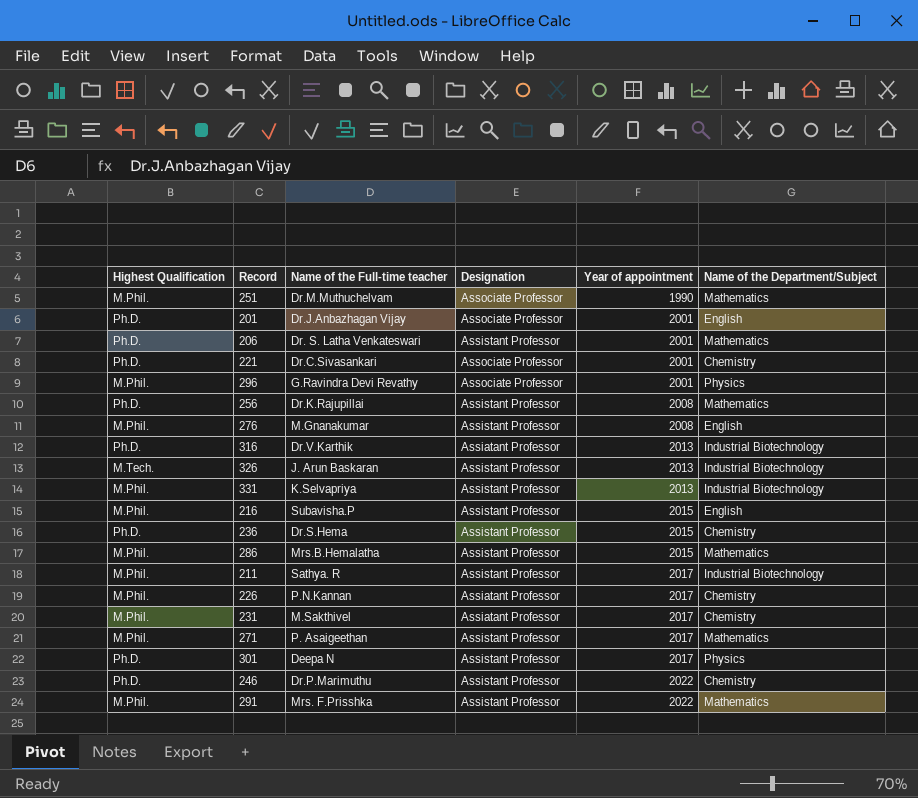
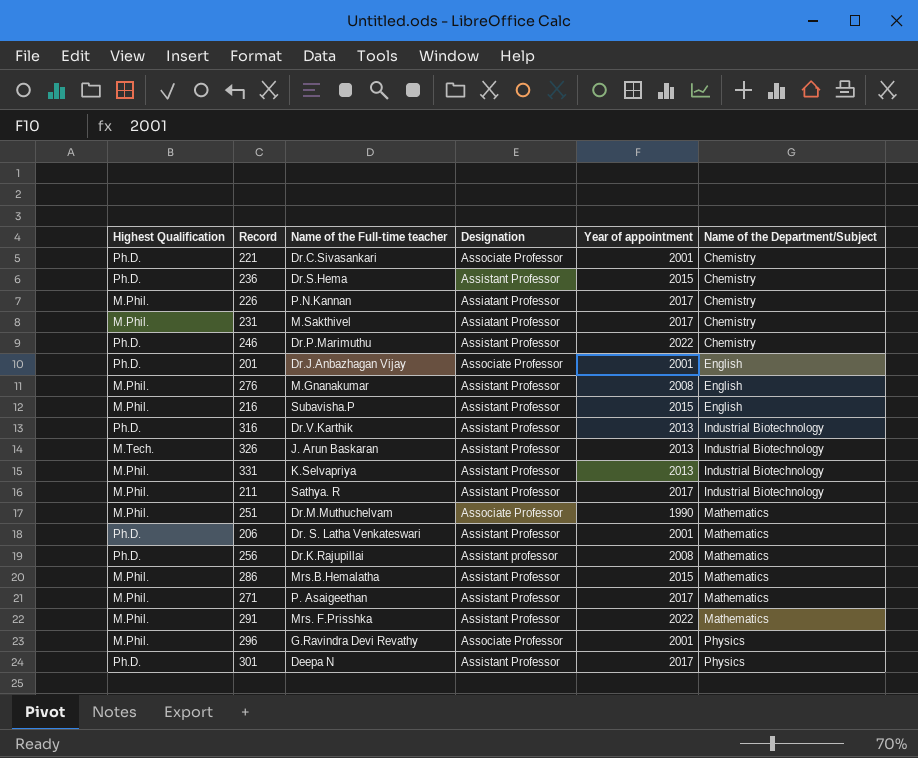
row order: Year of appointment ascending -> Name of the Department/Subject ascending
316 | Designation: Assiatant Professor -> Assistant Professor
256 | Designation: Assistant Professor -> Assistant professor

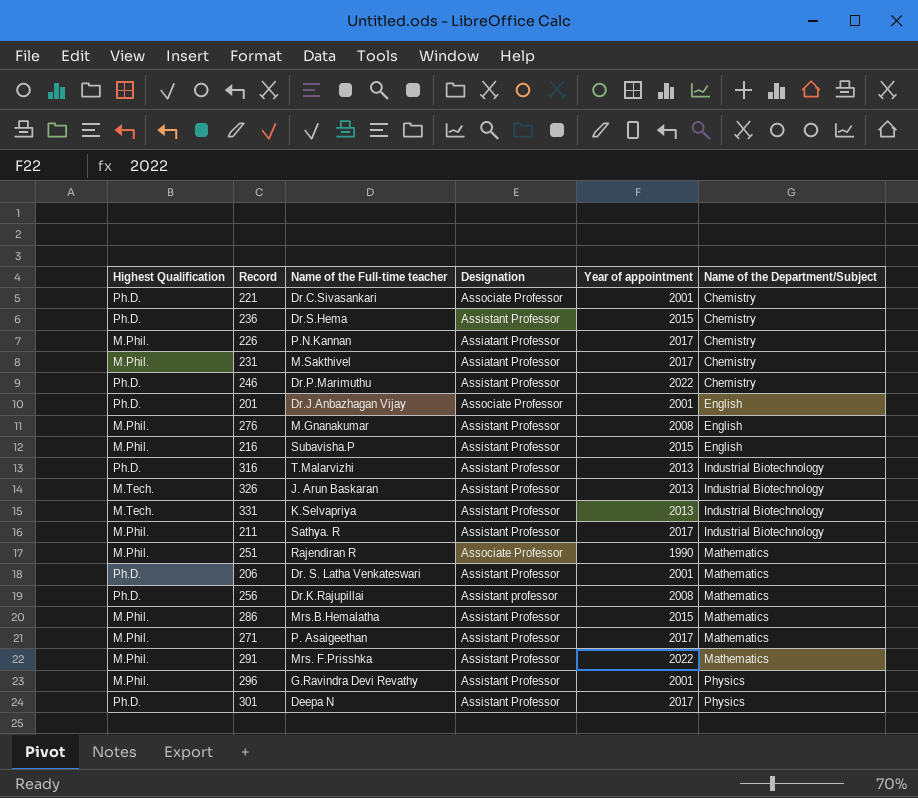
316 | Name of the Full-time teacher: Dr.V.Karthik -> T.Malarvizhi
331 | Highest Qualification: M.Phil. -> M.Tech.
251 | Name of the Full-time teacher: Dr.M.Muthuchelvam -> Rajendiran R
296 | Designation: Associate Professor -> Assistant Professor

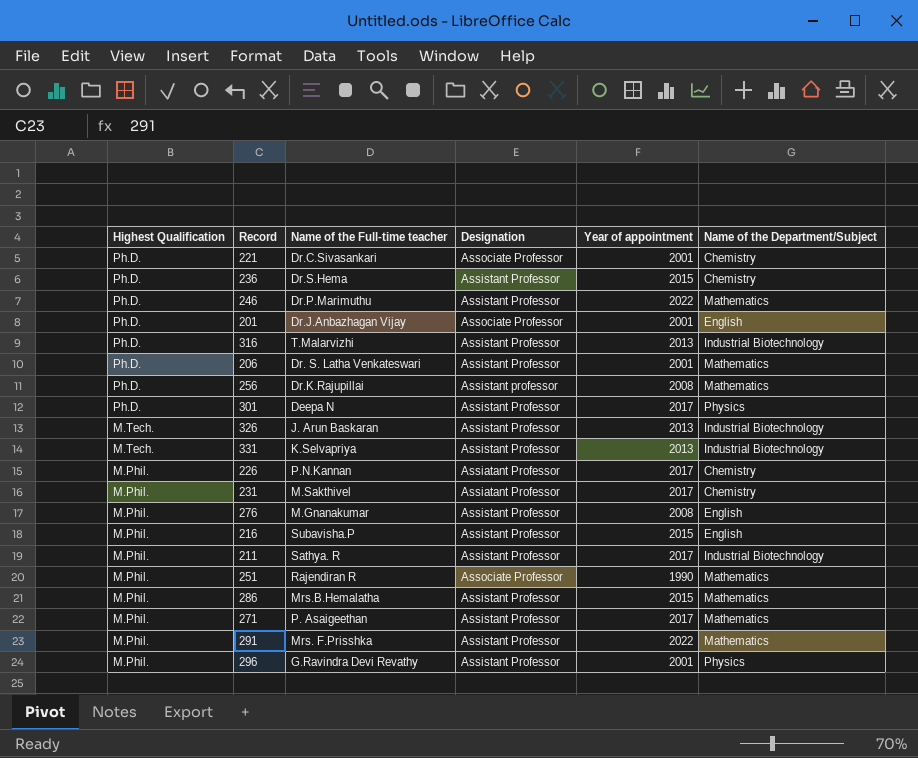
row order: Name of the Department/Subject ascending -> Highest Qualification descending
246 | Name of the Department/Subject: Chemistry -> Mathematics

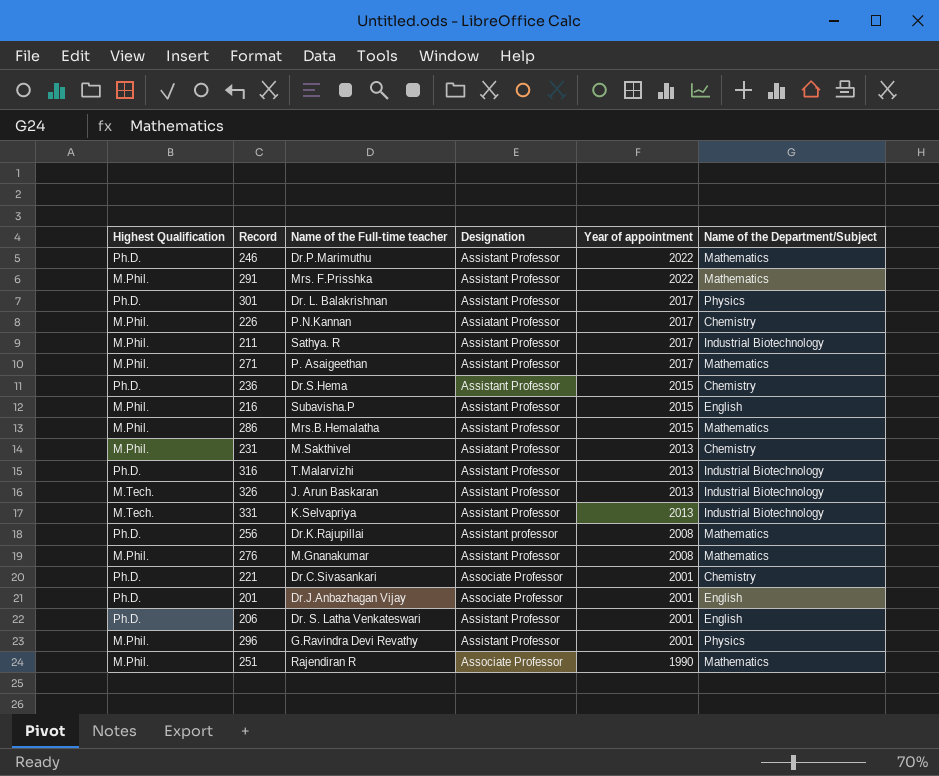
row order: Highest Qualification descending -> Year of appointment descending
301 | Name of the Full-time teacher: Deepa N -> Dr. L. Balakrishnan
231 | Year of appointment: 2017 -> 2013
276 | Name of the Department/Subject: English -> Mathematics
206 | Name of the Department/Subject: Mathematics -> English

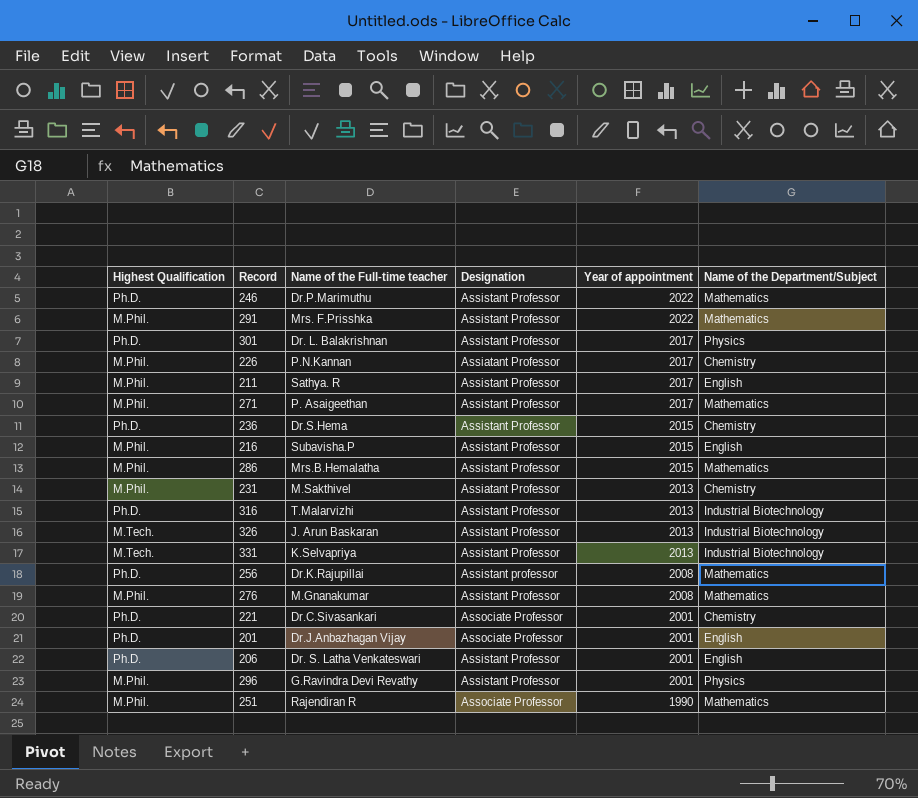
211 | Name of the Department/Subject: Industrial Biotechnology -> English

